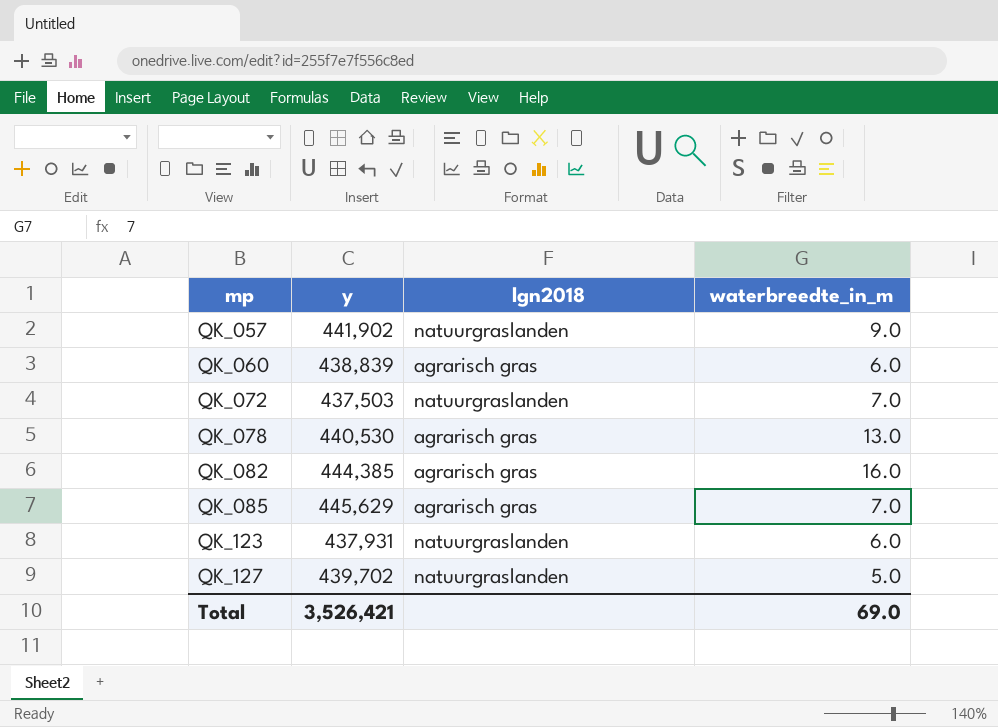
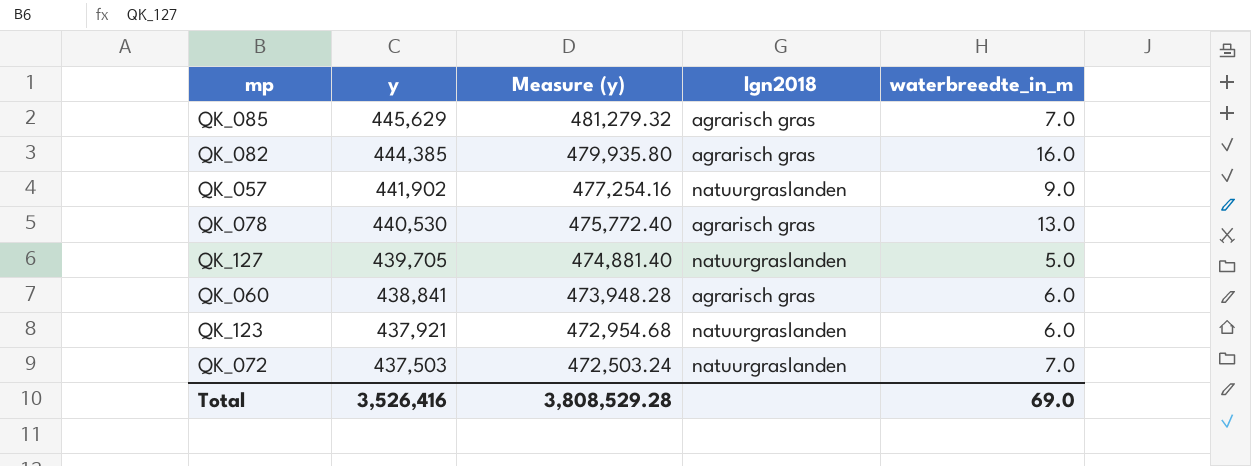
row order: mp ascending -> y descending
column Measure (y) | formula: none -> [y] * 1.08
QK_127 | y: 439,702 -> 439,705
QK_060 | y: 438,839 -> 438,841
QK_123 | y: 437,931 -> 437,921
Total | y: 3,526,421 -> 3,526,416

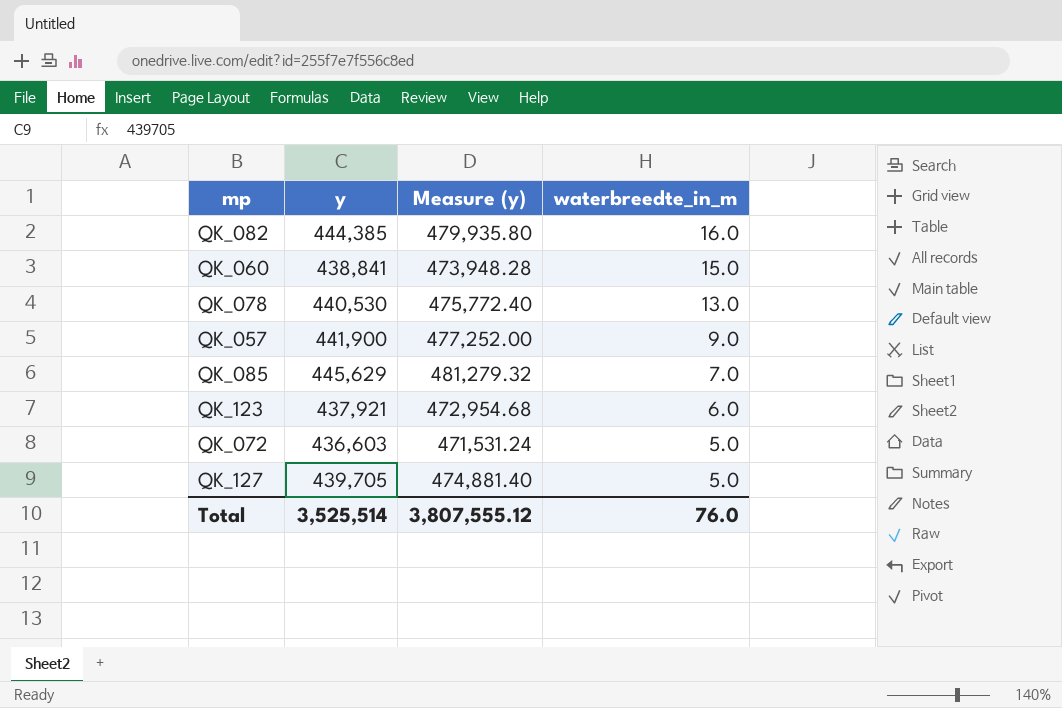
row order: y descending -> waterbreedte_in_m descending
column lgn2018 | position: 4 -> none
QK_060 | waterbreedte_in_m: 6.0 -> 15.0
QK_057 | y: 441,902 -> 441,900
QK_057 | Measure (y): 477,254.16 -> 477,252.00
QK_072 | y: 437,503 -> 436,603
QK_072 | Measure (y): 472,503.24 -> 471,531.24
QK_072 | waterbreedte_in_m: 7.0 -> 5.0
Total | y: 3,526,416 -> 3,525,514
Total | Measure (y): 3,808,529.28 -> 3,807,555.12
Total | waterbreedte_in_m: 69.0 -> 76.0

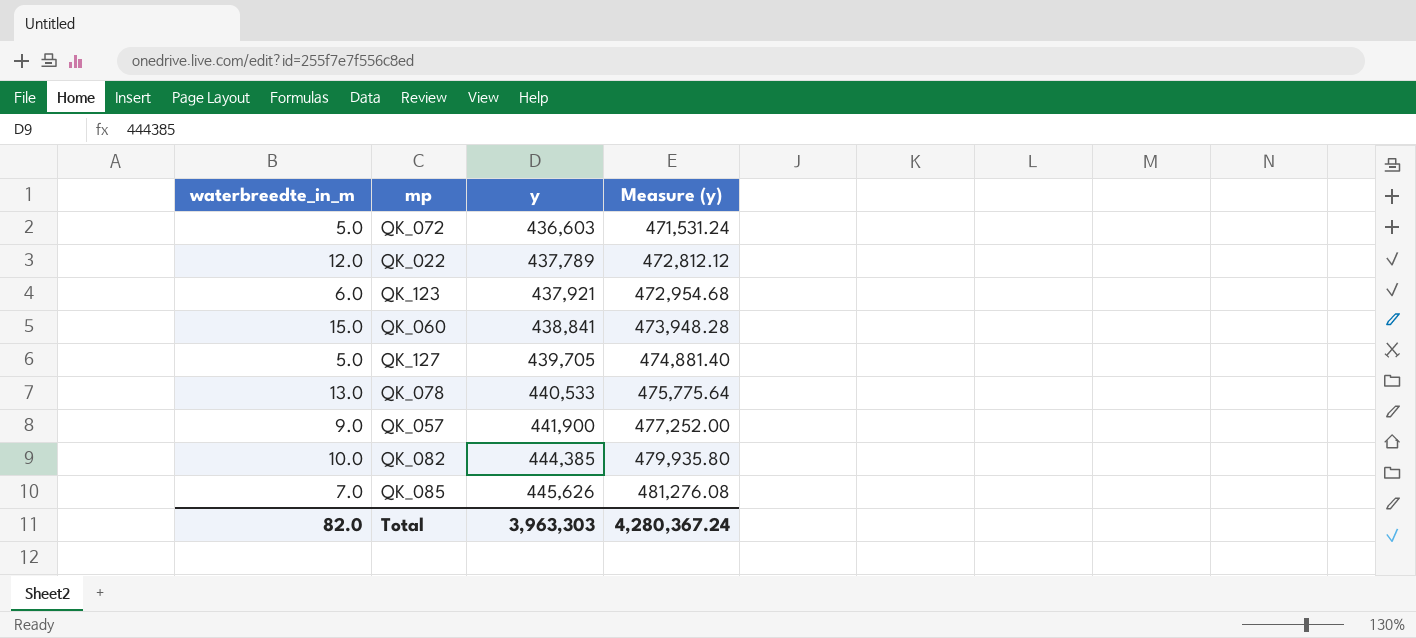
row order: waterbreedte_in_m descending -> y ascending
column waterbreedte_in_m | position: 4 -> 1
row QK_022: none -> 12.0 | 437,789 | 472,812.12
QK_078 | y: 440,530 -> 440,533
QK_078 | Measure (y): 475,772.40 -> 475,775.64
QK_082 | waterbreedte_in_m: 16.0 -> 10.0
QK_085 | y: 445,629 -> 445,626
QK_085 | Measure (y): 481,279.32 -> 481,276.08
Total | waterbreedte_in_m: 76.0 -> 82.0
Total | y: 3,525,514 -> 3,963,303
Total | Measure (y): 3,807,555.12 -> 4,280,367.24

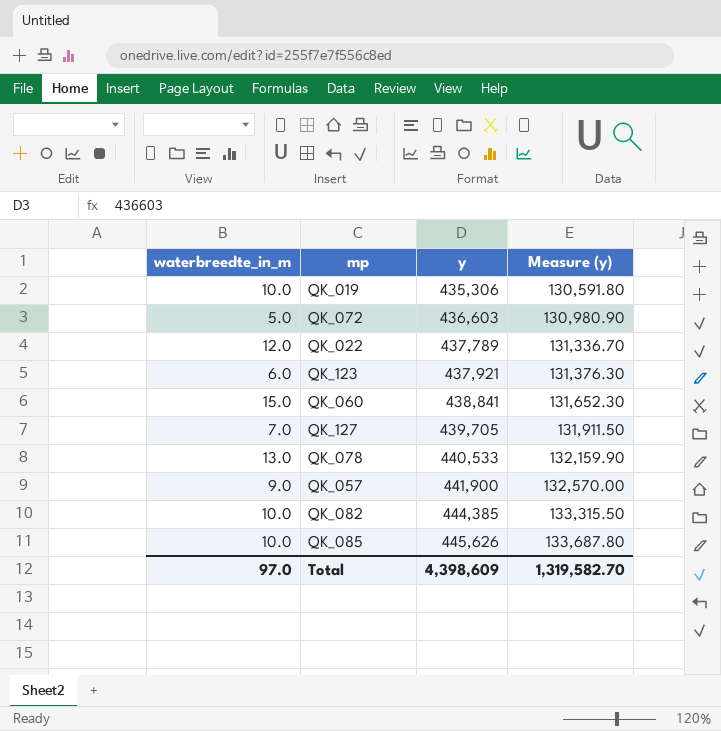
column Measure (y) | formula: [y] * 1.08 -> [y] * 0.3
row QK_019: none -> 10.0 | 435,306 | 130,591.80
QK_127 | waterbreedte_in_m: 5.0 -> 7.0
QK_085 | waterbreedte_in_m: 7.0 -> 10.0
Total | waterbreedte_in_m: 82.0 -> 97.0
Total | y: 3,963,303 -> 4,398,609
Total | Measure (y): 4,280,367.24 -> 1,319,582.70

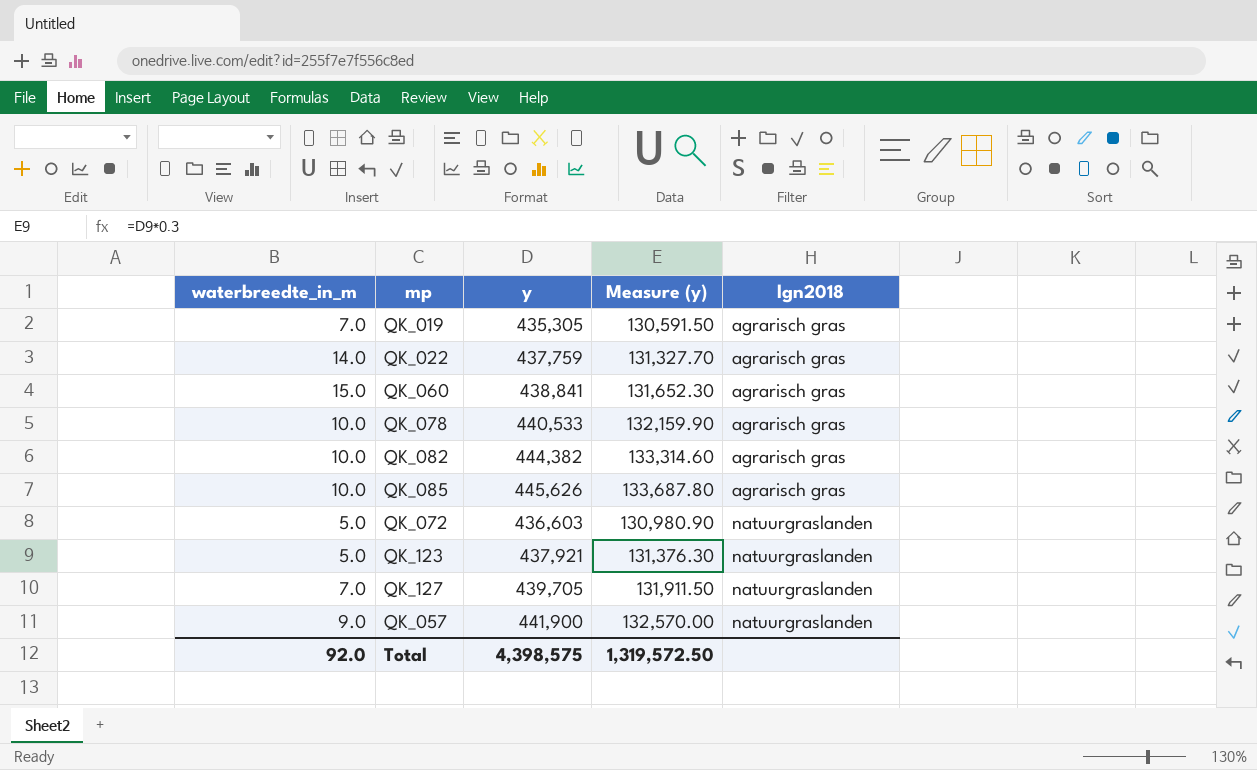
row order: y ascending -> lgn2018 ascending
column lgn2018 | position: none -> 5
QK_019 | waterbreedte_in_m: 10.0 -> 7.0
QK_019 | y: 435,306 -> 435,305
QK_019 | Measure (y): 130,591.80 -> 130,591.50
QK_022 | waterbreedte_in_m: 12.0 -> 14.0
QK_022 | y: 437,789 -> 437,759
QK_022 | Measure (y): 131,336.70 -> 131,327.70
QK_078 | waterbreedte_in_m: 13.0 -> 10.0
QK_082 | y: 444,385 -> 444,382
QK_082 | Measure (y): 133,315.50 -> 133,314.60
QK_123 | waterbreedte_in_m: 6.0 -> 5.0
Total | waterbreedte_in_m: 97.0 -> 92.0
Total | y: 4,398,609 -> 4,398,575
Total | Measure (y): 1,319,582.70 -> 1,319,572.50

